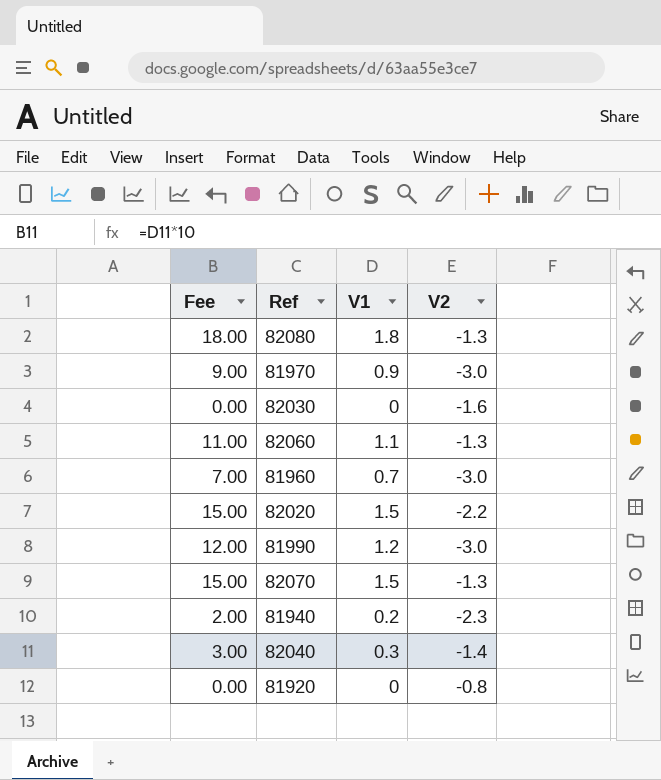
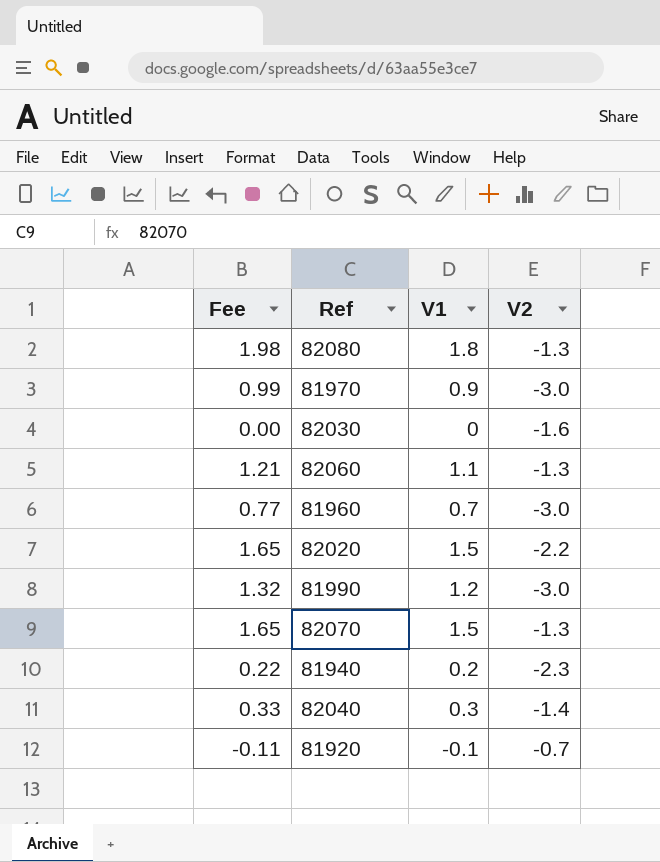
column Fee | formula: [V1] * 10 -> [V1] * 1.1
81920 | V1: 0 -> -0.1
81920 | V2: -0.8 -> -0.7

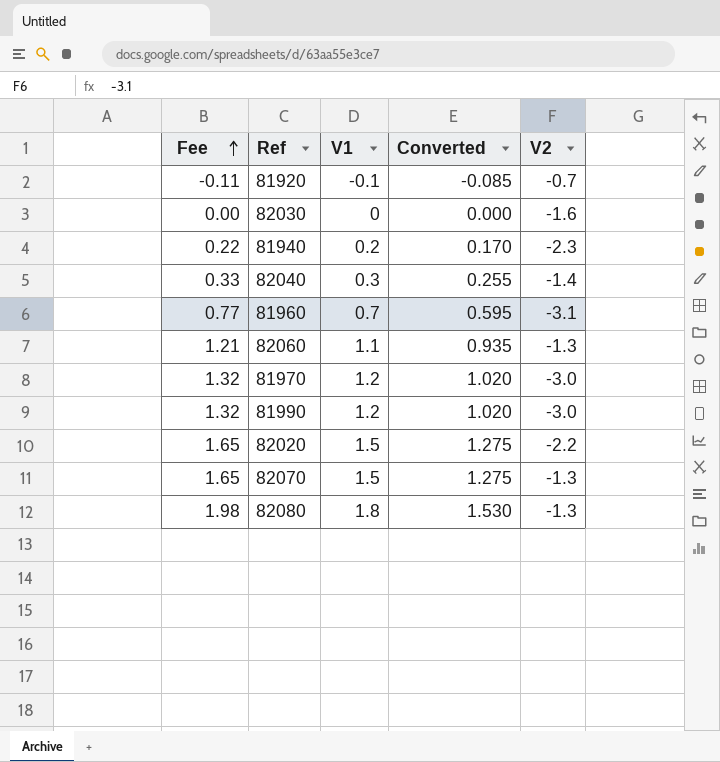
row order: none -> Fee ascending
column Converted | formula: none -> [V1] * 0.85
81960 | V2: -3.0 -> -3.1
81970 | Fee: 0.99 -> 1.32
81970 | V1: 0.9 -> 1.2

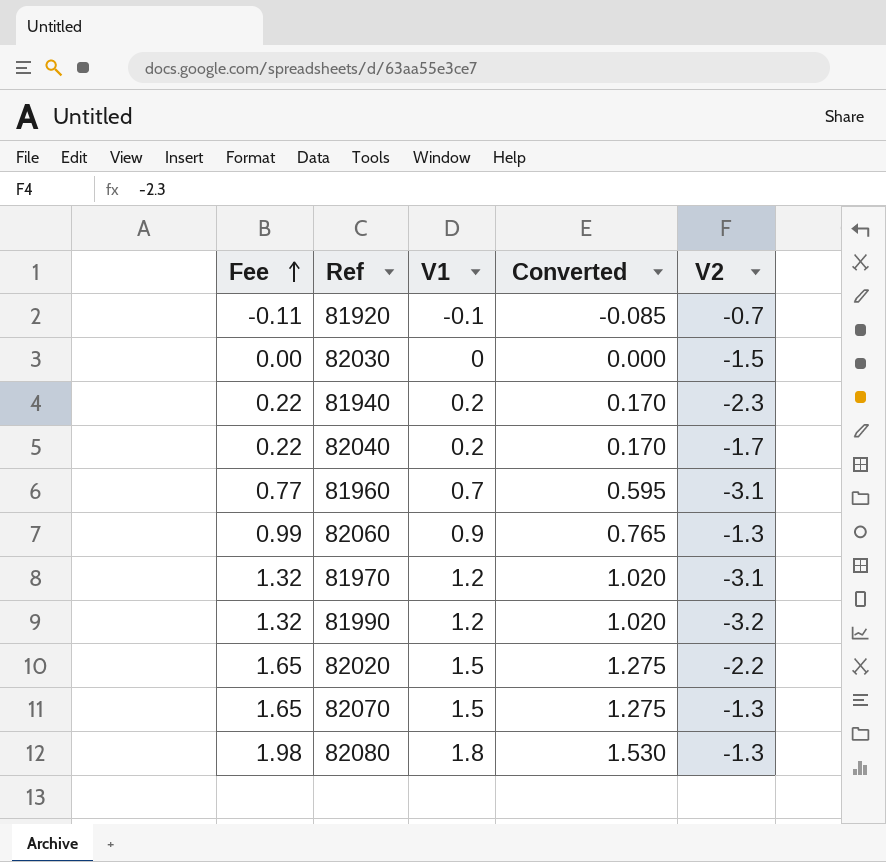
82030 | V2: -1.6 -> -1.5
82040 | Fee: 0.33 -> 0.22
82040 | V1: 0.3 -> 0.2
82040 | Converted: 0.255 -> 0.170
82040 | V2: -1.4 -> -1.7
82060 | Fee: 1.21 -> 0.99
82060 | V1: 1.1 -> 0.9
82060 | Converted: 0.935 -> 0.765
81970 | V2: -3.0 -> -3.1
81990 | V2: -3.0 -> -3.2

